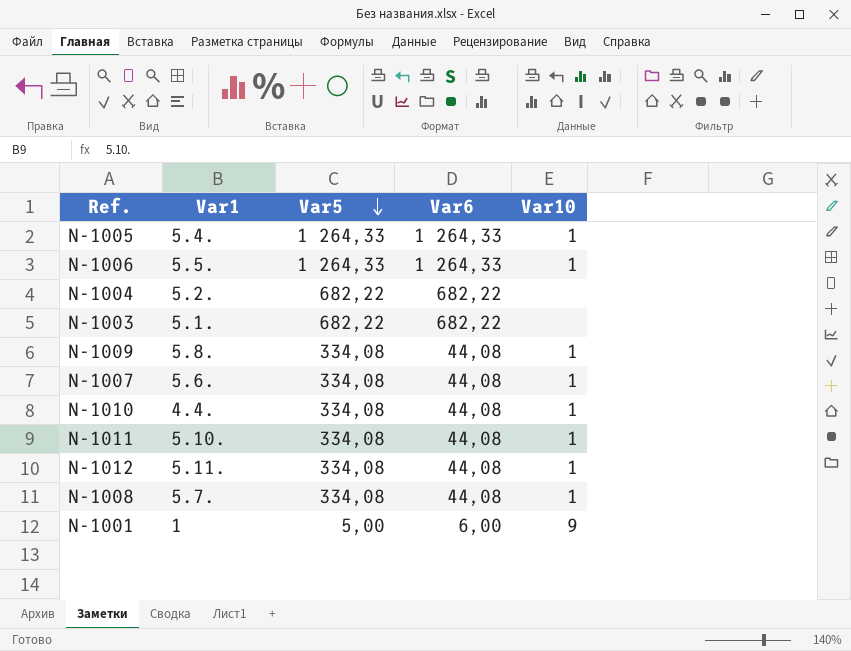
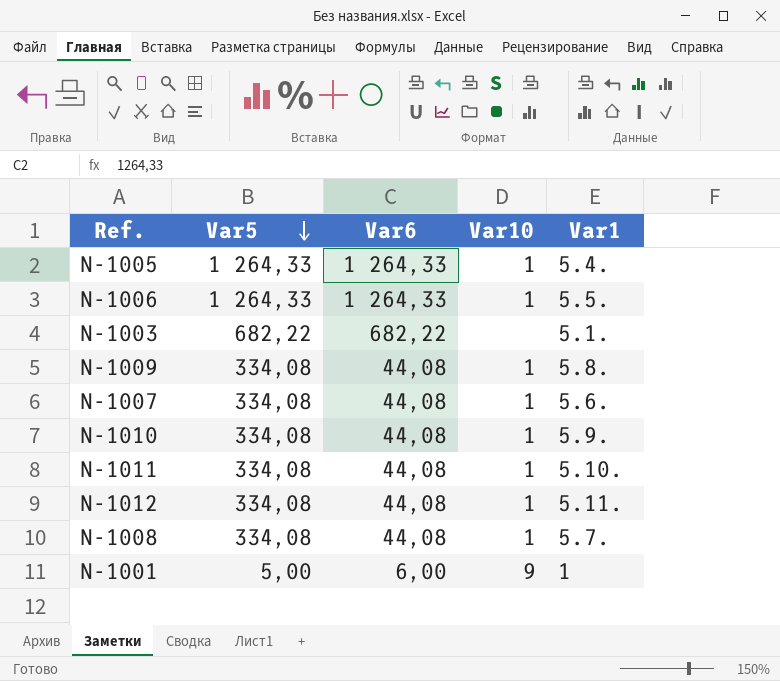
column Var1 | position: 2 -> 5
row N-1004: 5.2. | 682,22 | 682,22 | none -> none
N-1010 | Var1: 4.4. -> 5.9.

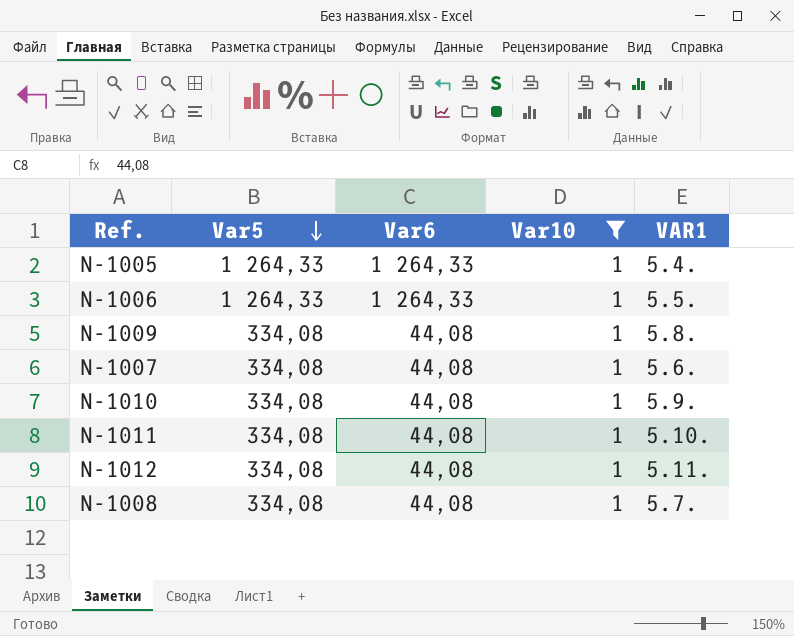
filter: none -> Var10 = 1
column name: Var1 -> VAR1

